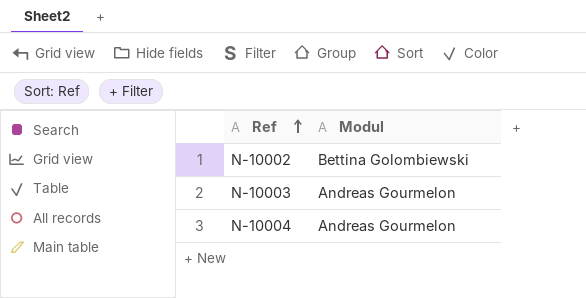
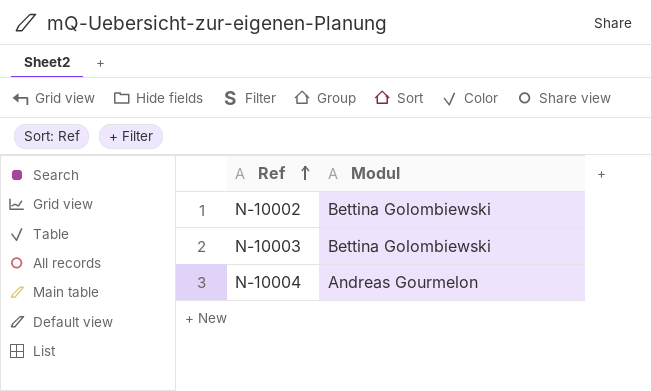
N-10003 | Modul: Andreas Gourmelon -> Bettina Golombiewski

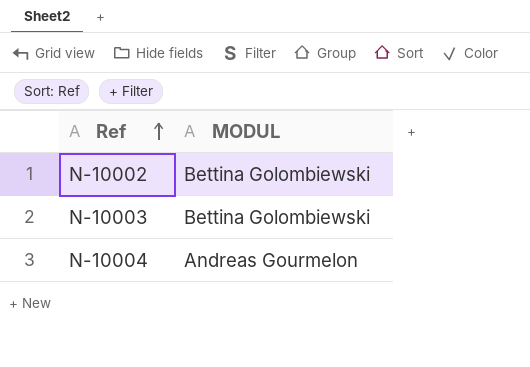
column name: Modul -> MODUL

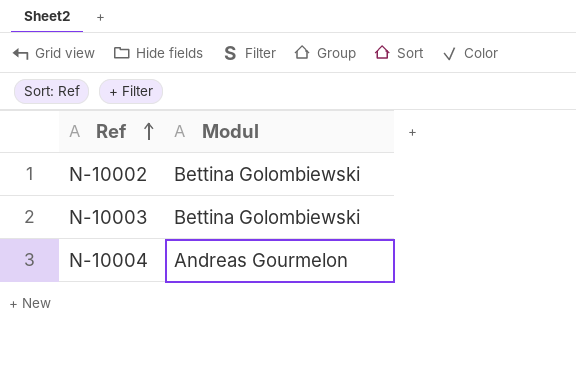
column name: MODUL -> Modul

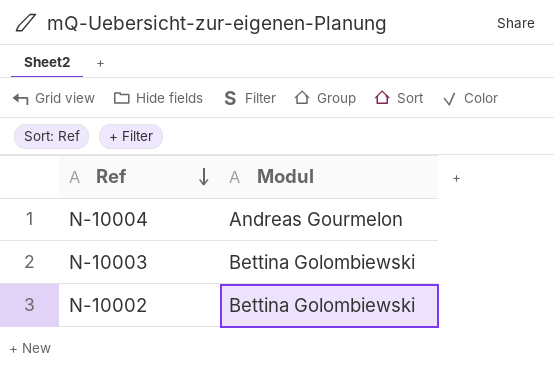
row order: Ref ascending -> Ref descending

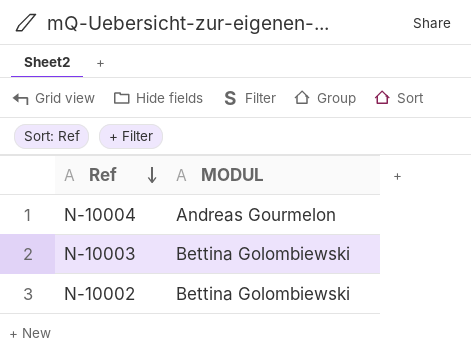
column name: Modul -> MODUL

